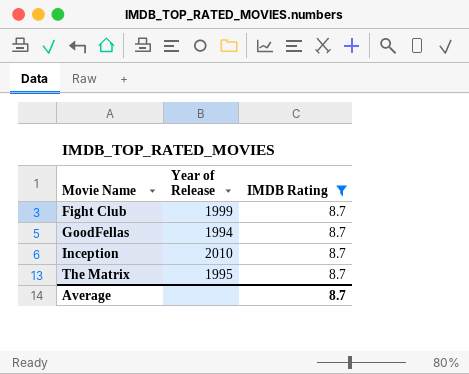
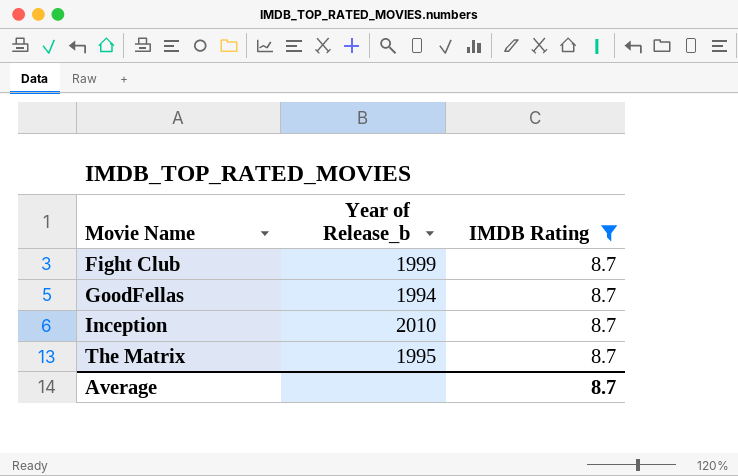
column name: Year of Release -> Year of Release_b

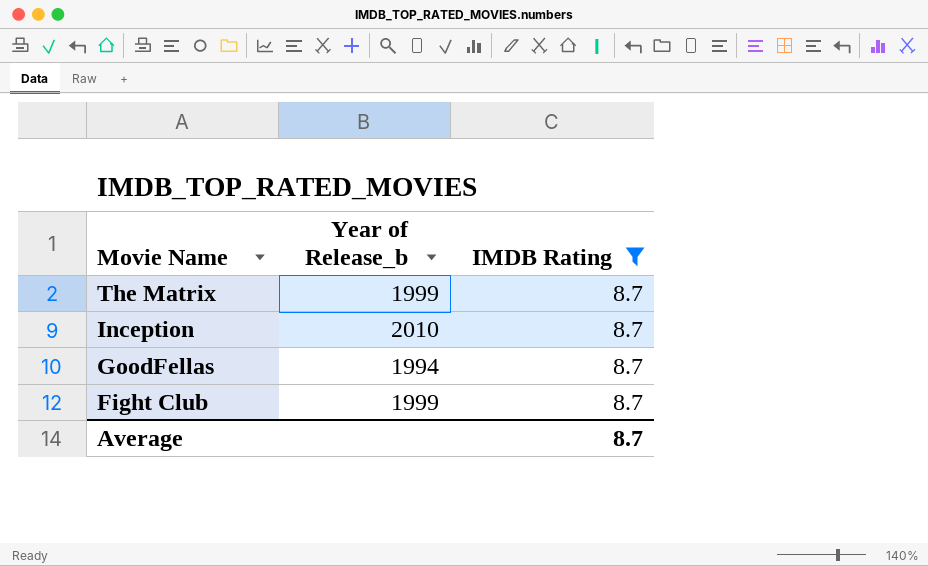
row order: Movie Name ascending -> Movie Name descending
The Matrix | Year of Release_b: 1995 -> 1999

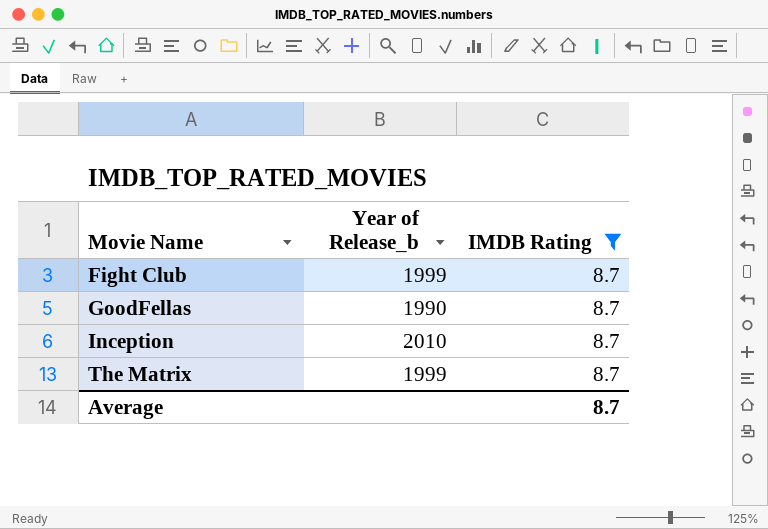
row order: Movie Name descending -> Movie Name ascending
GoodFellas | Year of Release_b: 1994 -> 1990

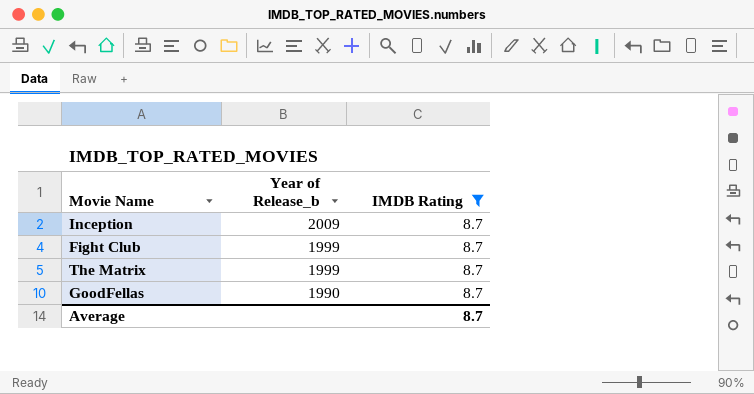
row order: Movie Name ascending -> Year of Release_b descending
Inception | Year of Release_b: 2010 -> 2009

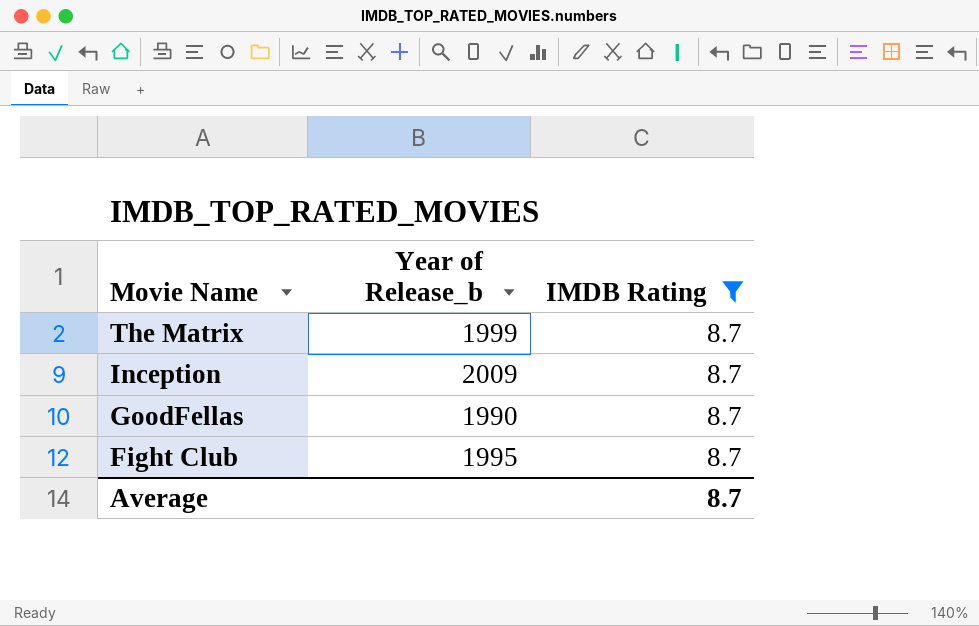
row order: Year of Release_b descending -> Movie Name descending
Fight Club | Year of Release_b: 1999 -> 1995

